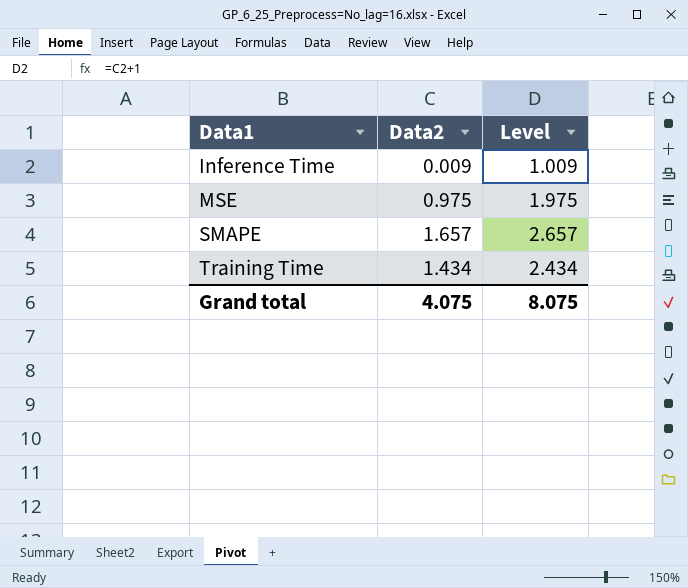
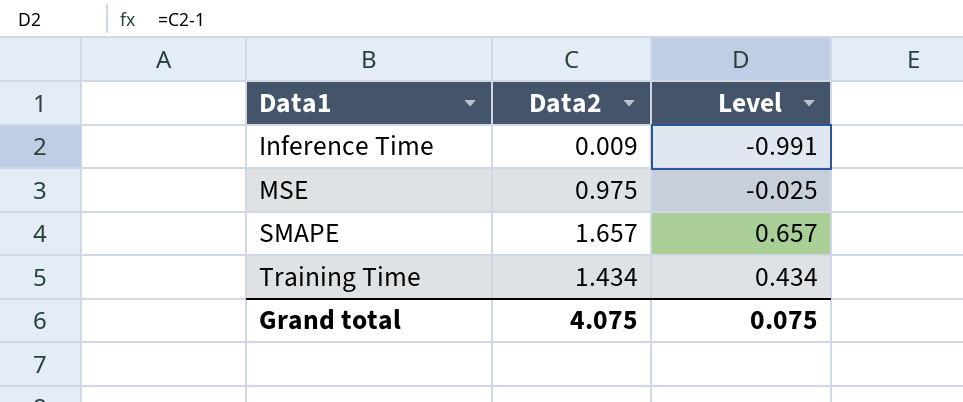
column Level | formula: [Data2] + 1 -> [Data2] - 1
Grand total | Level: 8.075 -> 0.075

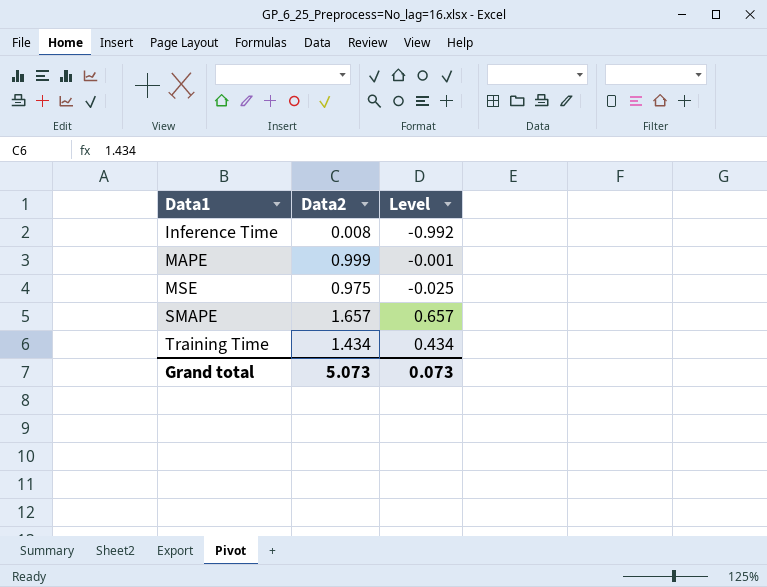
Inference Time | Data2: 0.009 -> 0.008
Inference Time | Level: -0.991 -> -0.992
row MAPE: none -> 0.999 | -0.001
Grand total | Data2: 4.075 -> 5.073
Grand total | Level: 0.075 -> 0.073

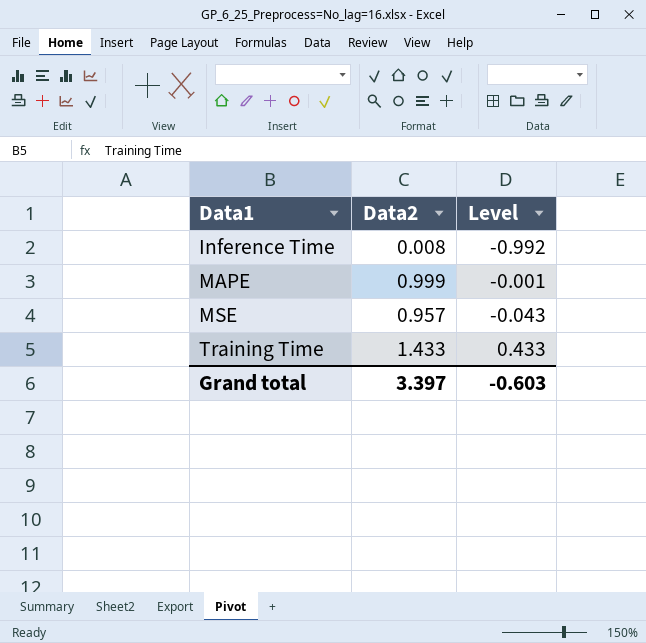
row SMAPE: 1.657 | 0.657 -> none
MSE | Data2: 0.975 -> 0.957
MSE | Level: -0.025 -> -0.043
Training Time | Data2: 1.434 -> 1.433
Training Time | Level: 0.434 -> 0.433
Grand total | Data2: 5.073 -> 3.397
Grand total | Level: 0.073 -> -0.603

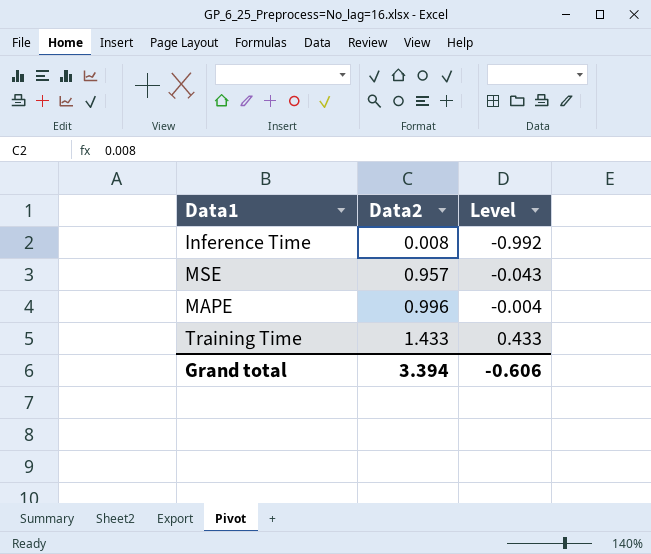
row order: Data1 ascending -> Data2 ascending
MAPE | Data2: 0.999 -> 0.996
MAPE | Level: -0.001 -> -0.004
Grand total | Data2: 3.397 -> 3.394
Grand total | Level: -0.603 -> -0.606

